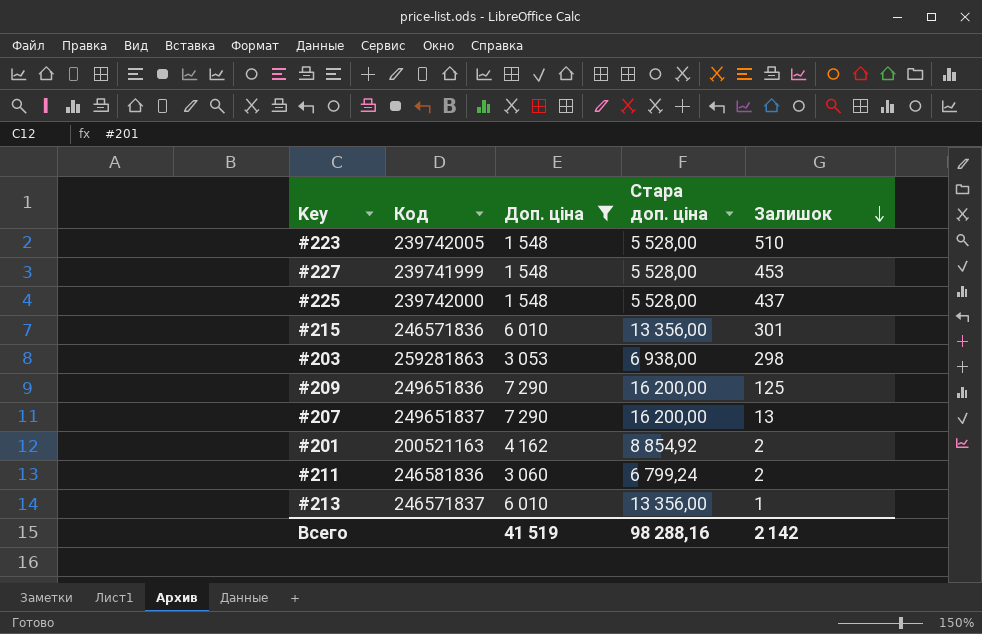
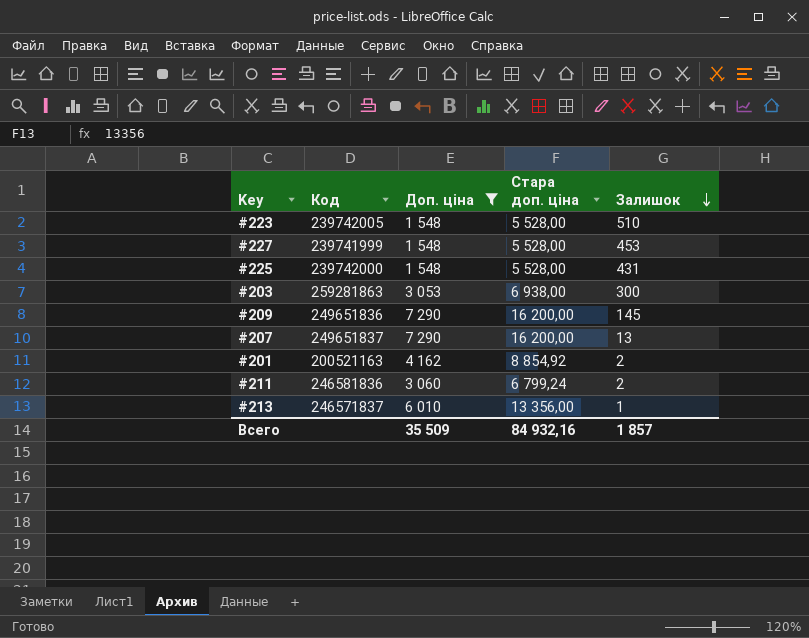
row #215: 246571836 | 6 010 | 13 356,00 | 301 -> none
#225 | Залишок: 437 -> 431
#203 | Залишок: 298 -> 300
#209 | Залишок: 125 -> 145
Всего | Доп. ціна: 41 519 -> 35 509
Всего | Стара доп. ціна: 98 288,16 -> 84 932,16
Всего | Залишок: 2 142 -> 1 857

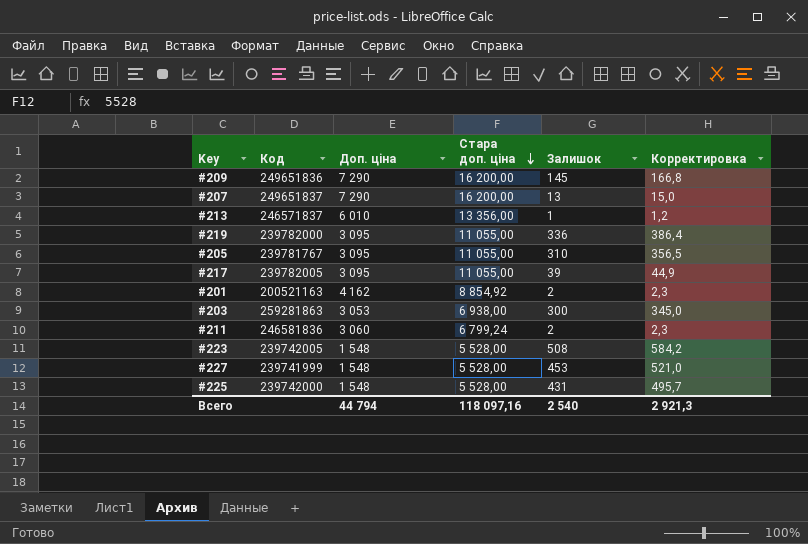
filter: Доп. ціна != 3 095 -> none
row order: Залишок descending -> Стара доп. ціна descending
column Корректировка | formula: none -> [Залишок] * 1,15
#223 | Залишок: 510 -> 508
Всего | Доп. ціна: 35 509 -> 44 794
Всего | Стара доп. ціна: 84 932,16 -> 118 097,16
Всего | Залишок: 1 857 -> 2 540

